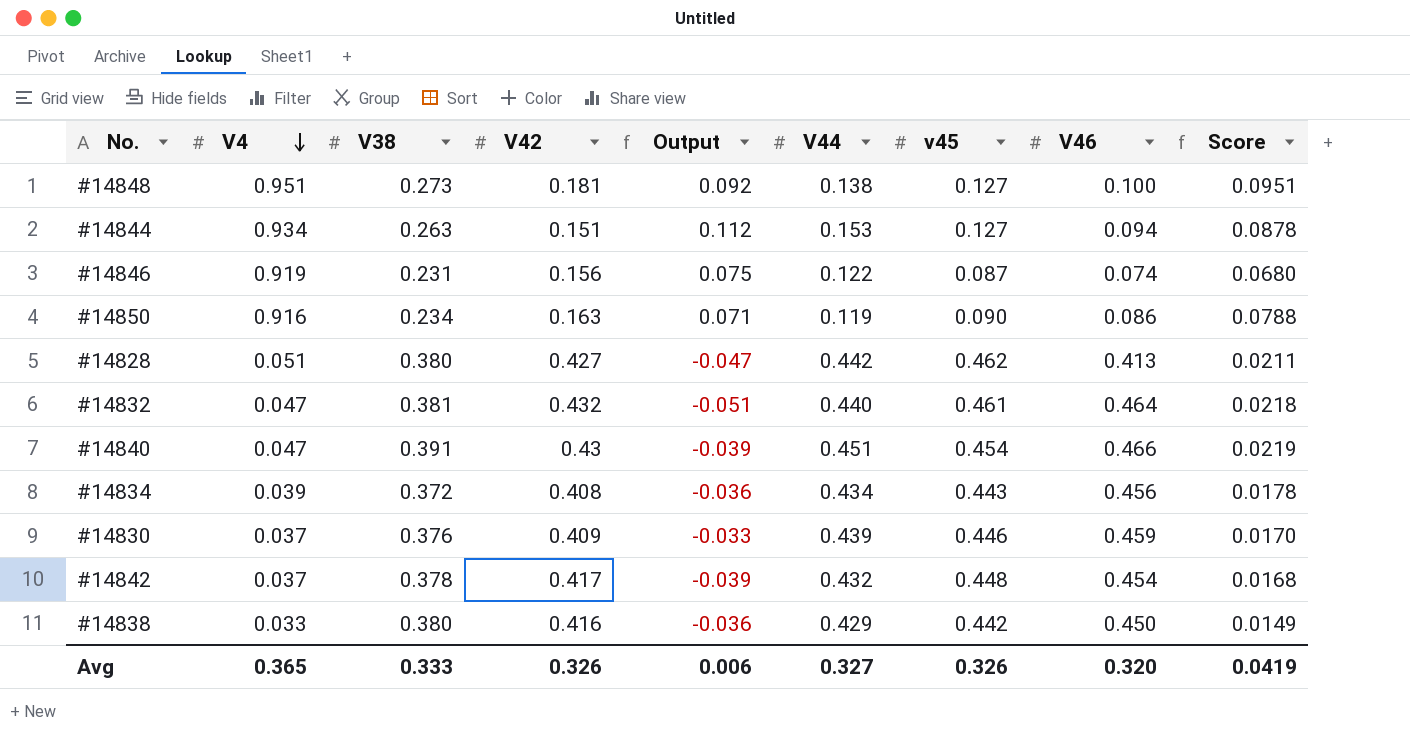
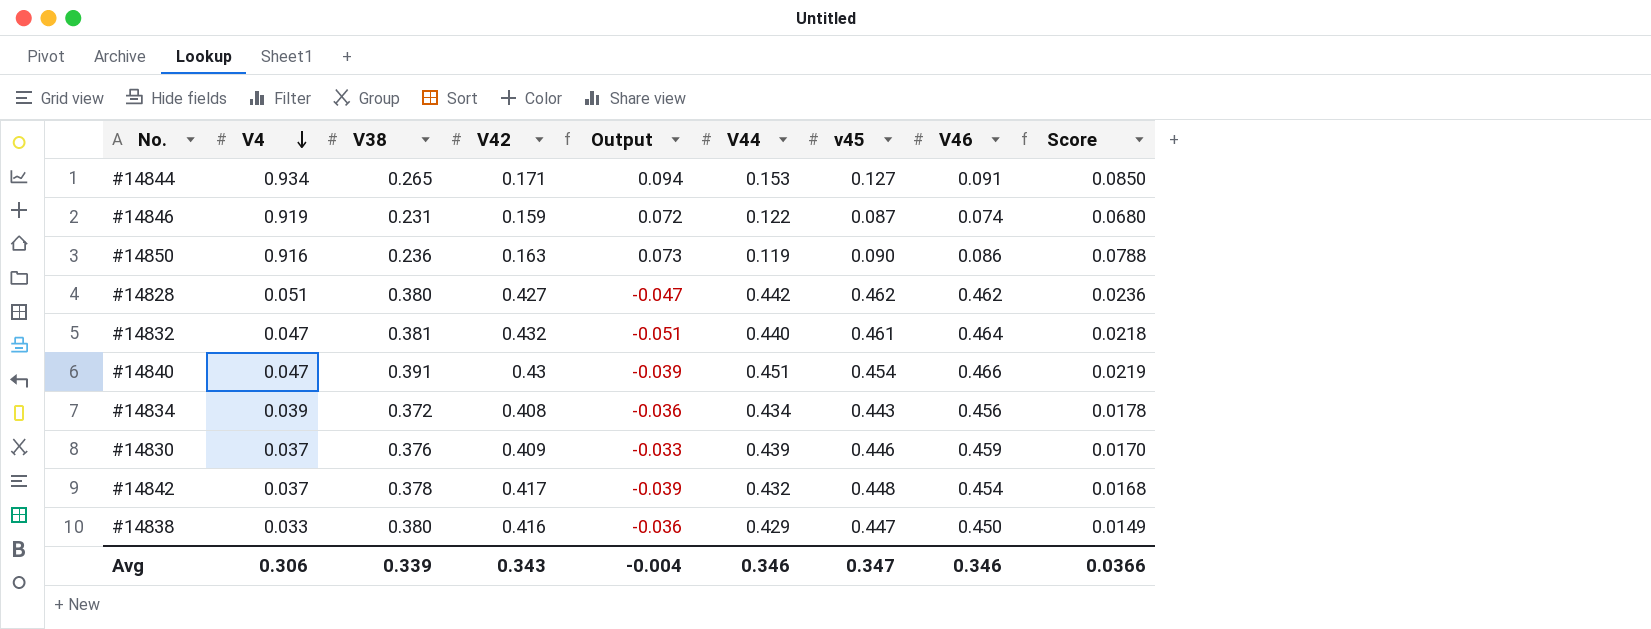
row #14848: 0.951 | 0.273 | 0.181 | 0.092 | 0.138 | 0.127 | 0.100 | 0.0951 -> none
#14844 | V38: 0.263 -> 0.265
#14844 | V42: 0.151 -> 0.171
#14844 | Output: 0.112 -> 0.094
#14844 | V46: 0.094 -> 0.091
#14844 | Score: 0.0878 -> 0.0850
#14846 | V42: 0.156 -> 0.159
#14846 | Output: 0.075 -> 0.072
#14850 | V38: 0.234 -> 0.236
#14850 | Output: 0.071 -> 0.073
#14828 | V46: 0.413 -> 0.462
#14828 | Score: 0.0211 -> 0.0236
#14838 | v45: 0.442 -> 0.447
Avg | V4: 0.365 -> 0.306
Avg | V38: 0.333 -> 0.339
Avg | V42: 0.326 -> 0.343
Avg | Output: 0.006 -> -0.004
Avg | V44: 0.327 -> 0.346
Avg | v45: 0.326 -> 0.347
Avg | V46: 0.320 -> 0.346
Avg | Score: 0.0419 -> 0.0366

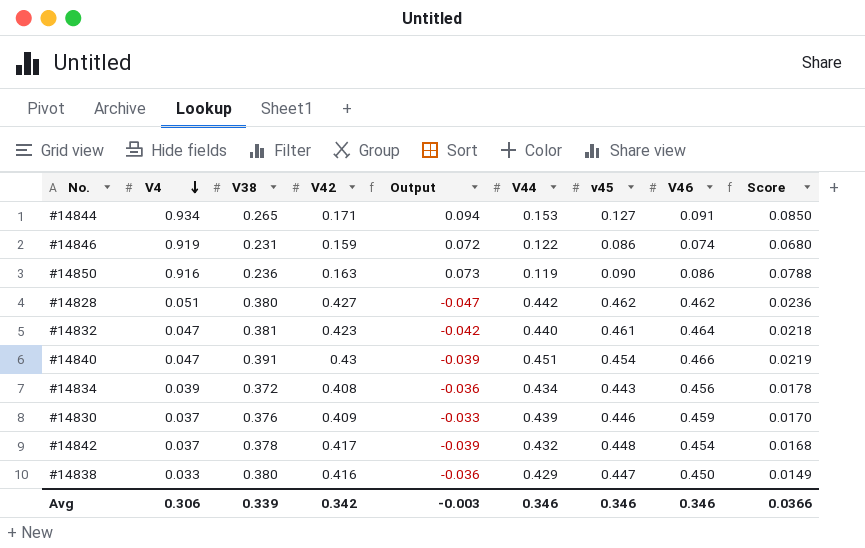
#14846 | v45: 0.087 -> 0.086
#14832 | V42: 0.432 -> 0.423
#14832 | Output: -0.051 -> -0.042
Avg | V42: 0.343 -> 0.342
Avg | Output: -0.004 -> -0.003
Avg | v45: 0.347 -> 0.346

